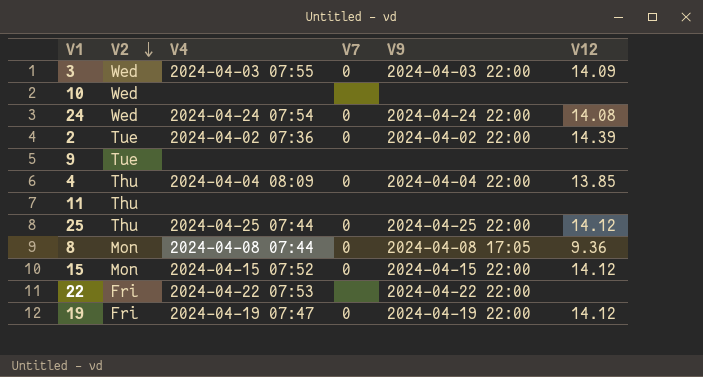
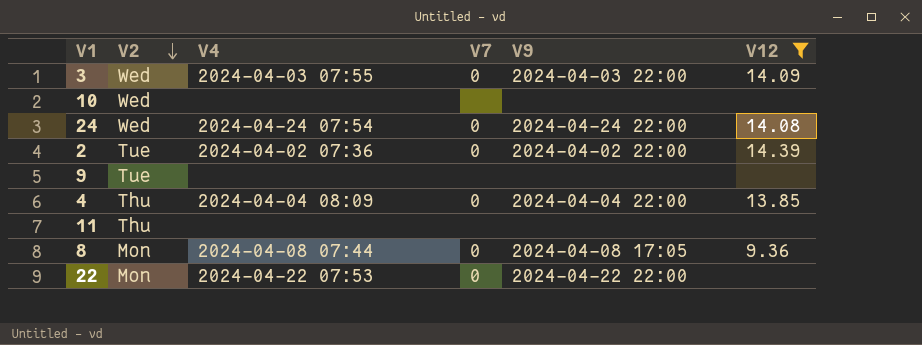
filter: none -> V12 != 14.12
22 | V2: Fri -> Mon
22 | V7: none -> 0

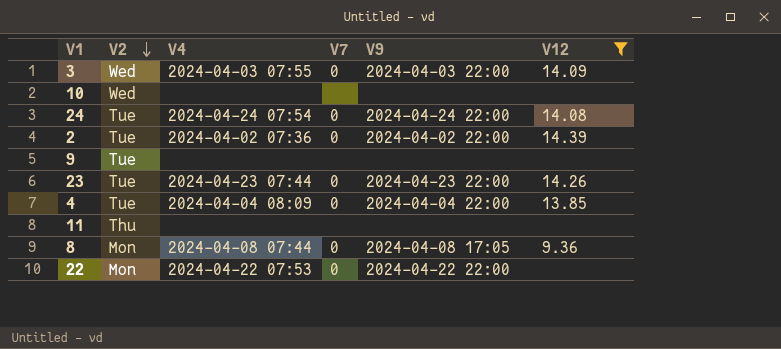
24 | V2: Wed -> Tue
row 23: none -> Tue | 2024-04-23 07:44 | 0 | 2024-04-23 22:00 | 14.26
4 | V2: Thu -> Tue

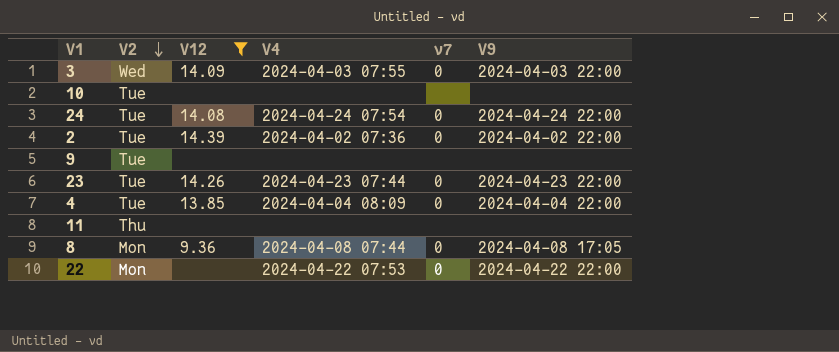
column V12 | position: 6 -> 3
column name: V7 -> v7
10 | V2: Wed -> Tue

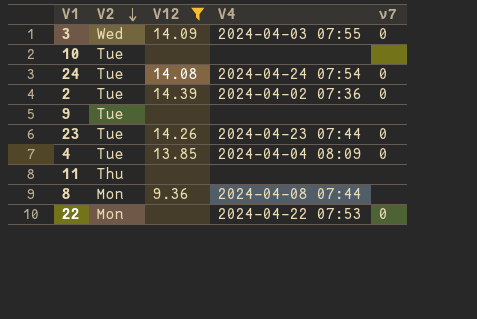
column V9 | position: 6 -> none
8 | v7: 0 -> none

